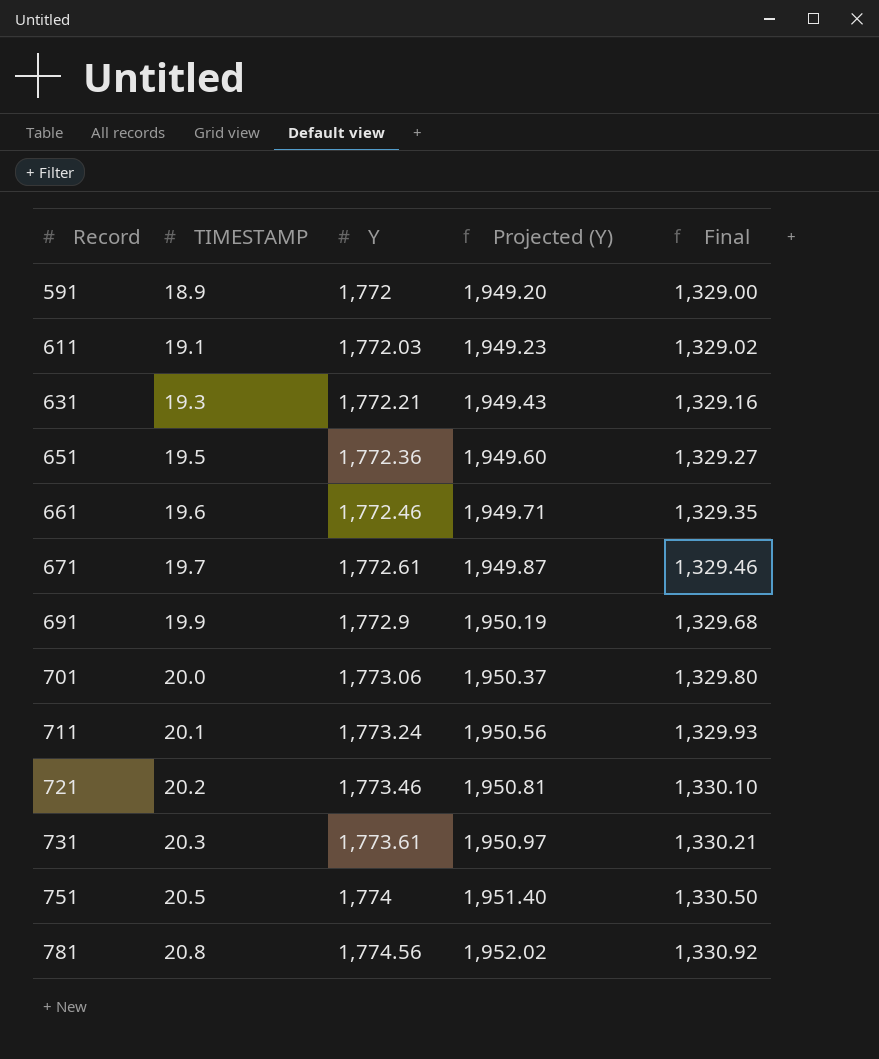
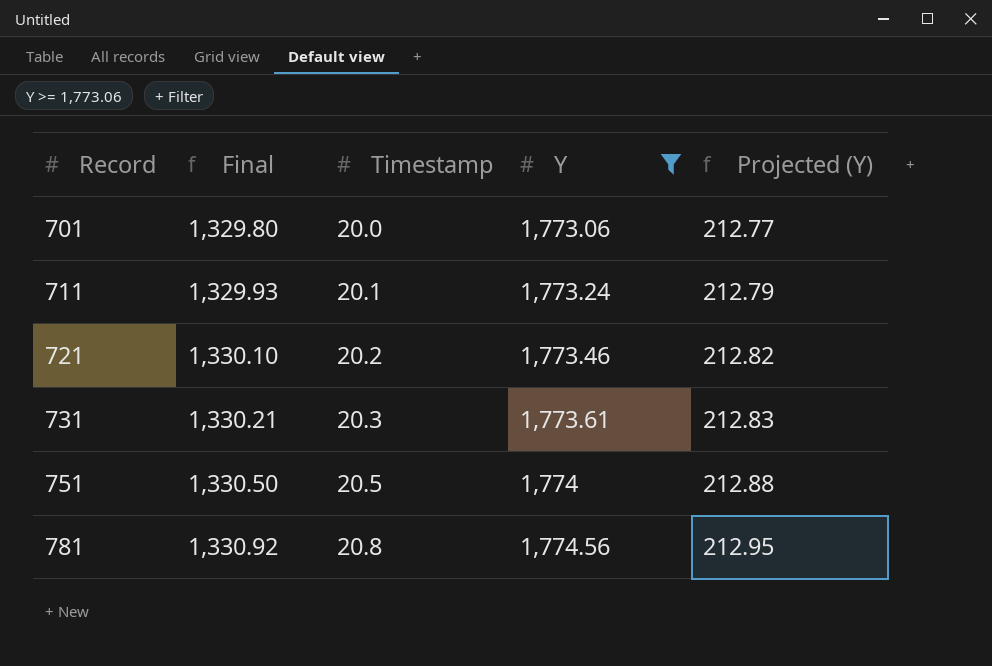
filter: none -> Y >= 1,773.06
column Final | position: 5 -> 2
column name: TIMESTAMP -> Timestamp
column Projected (Y) | formula: [Y] * 1.1 -> [Y] * 0.12

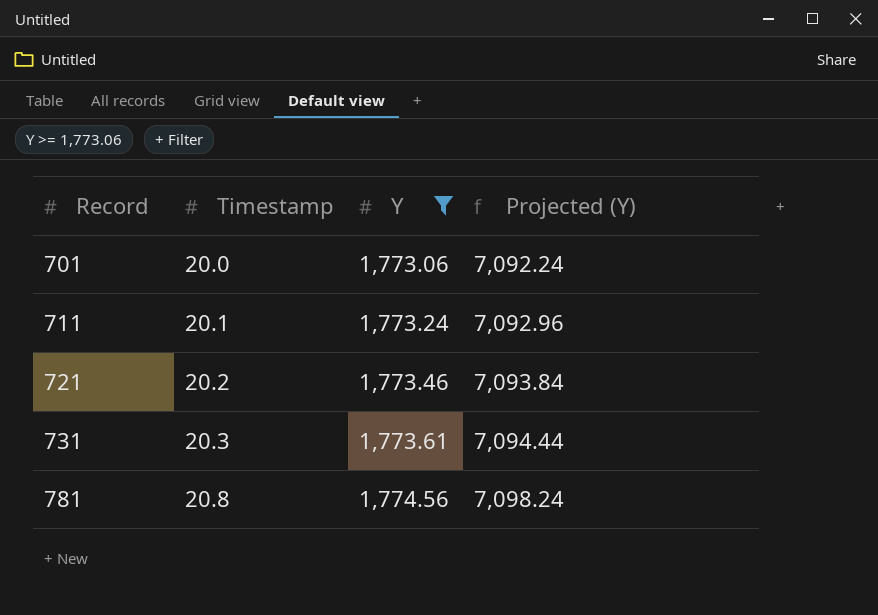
column Final | formula: [Y] * 0.75 -> none
column Projected (Y) | formula: [Y] * 0.12 -> [Y] * 4
row 751: 1,330.50 | 20.5 | 1,774 | 212.88 -> none

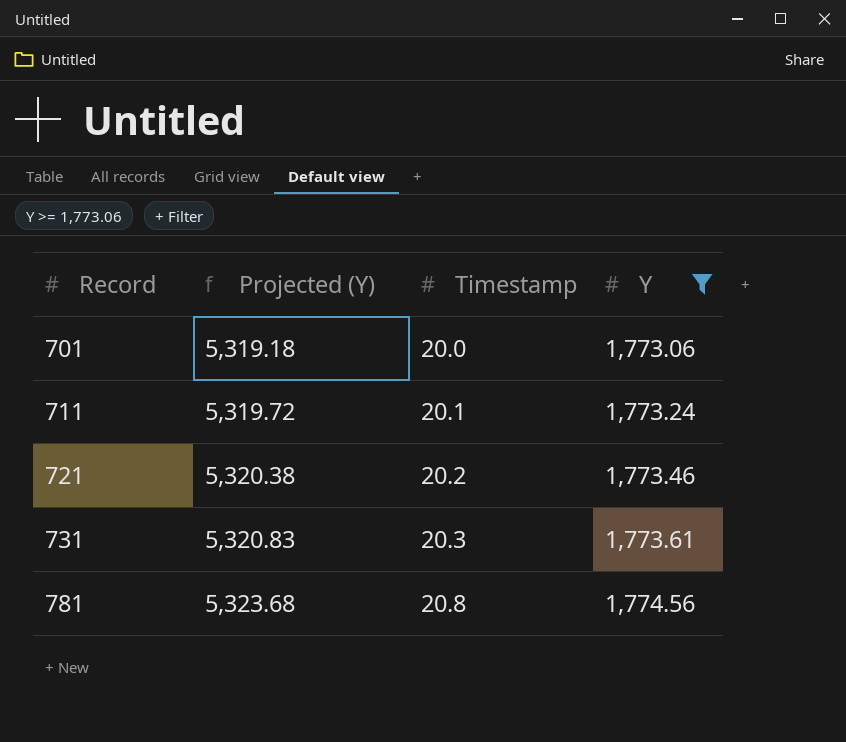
column Projected (Y) | formula: [Y] * 4 -> [Y] * 3
column Projected (Y) | position: 4 -> 2

